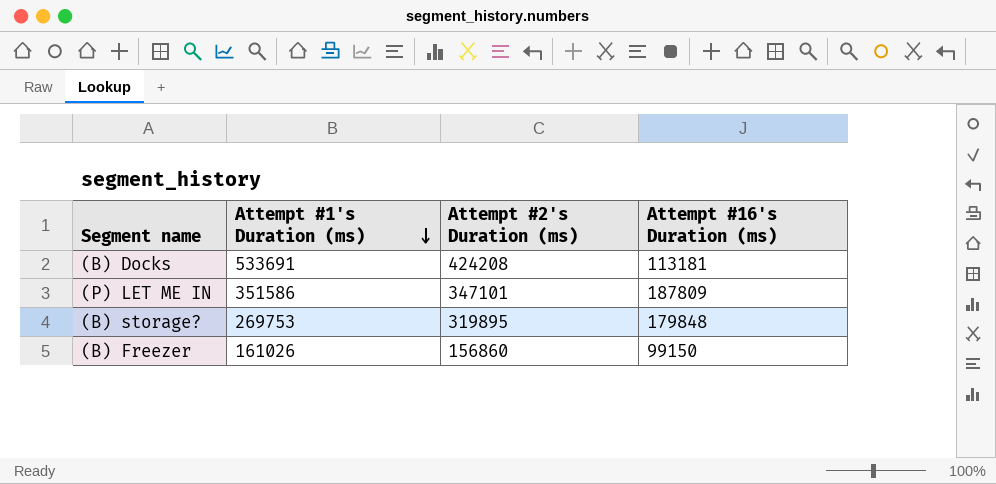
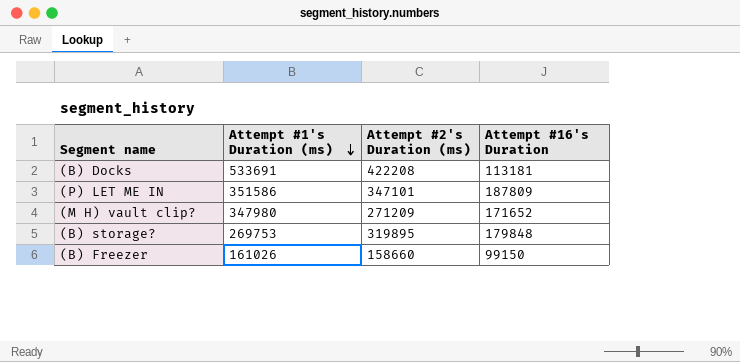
column name: Attempt #16's Duration (ms) -> Attempt #16's Duration
(B) Docks | Attempt #2's Duration (ms): 424208 -> 422208
row (M H) vault clip?: none -> 347980 | 271209 | 171652
(B) Freezer | Attempt #2's Duration (ms): 156860 -> 158660

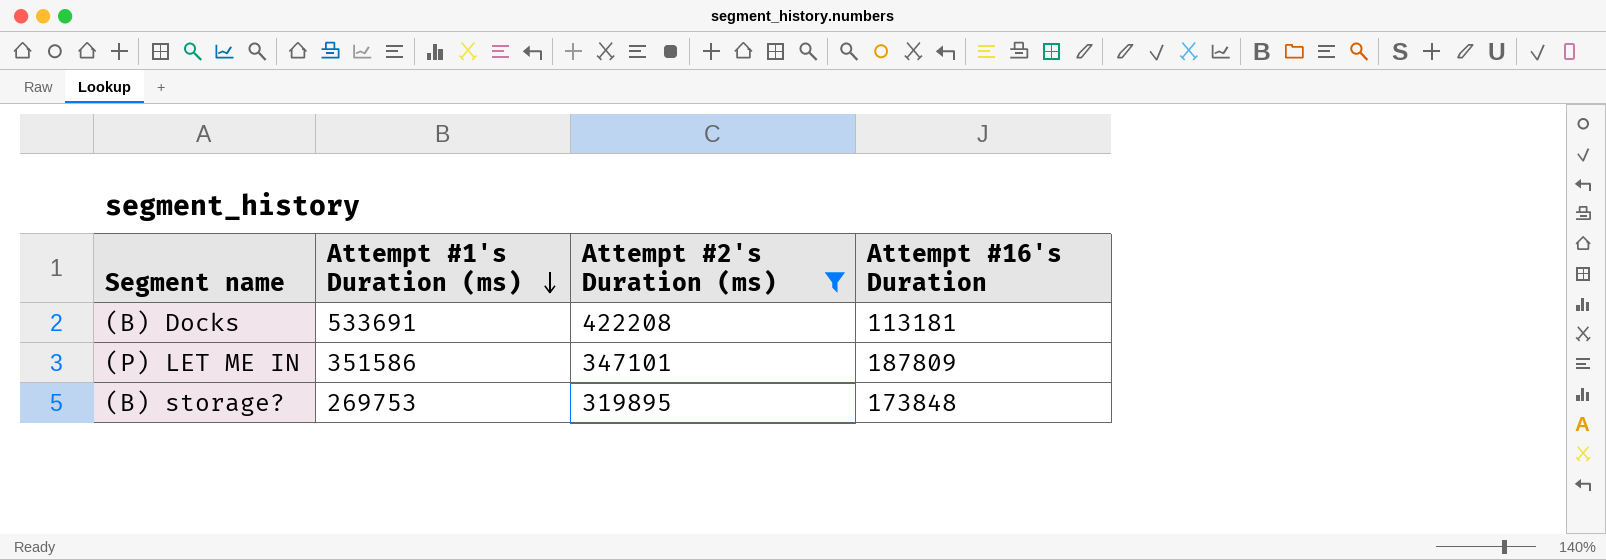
filter: none -> Attempt #2's Duration (ms) >= 319895
(B) storage? | Attempt #16's Duration: 179848 -> 173848

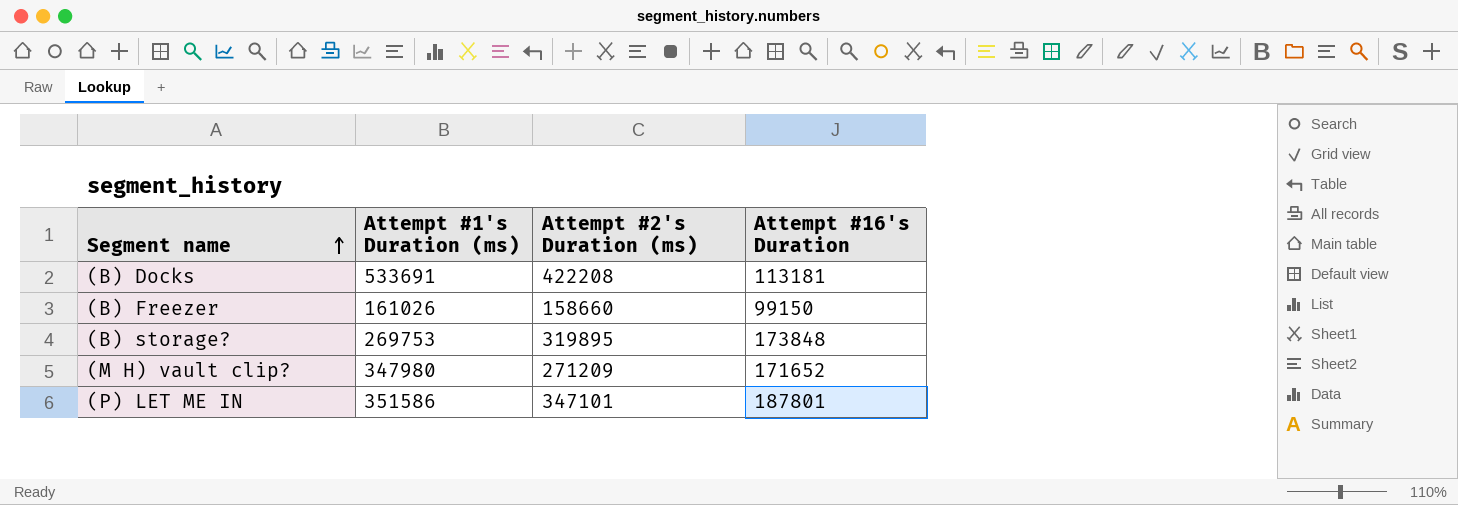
filter: Attempt #2's Duration (ms) >= 319895 -> none
row order: Attempt #1's Duration (ms) descending -> Segment name ascending
(P) LET ME IN | Attempt #16's Duration: 187809 -> 187801

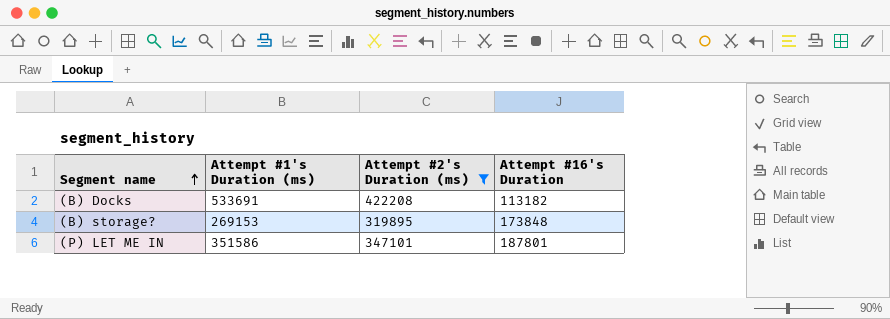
filter: none -> Attempt #2's Duration (ms) >= 319895
(B) Docks | Attempt #16's Duration: 113181 -> 113182
(B) storage? | Attempt #1's Duration (ms): 269753 -> 269153

